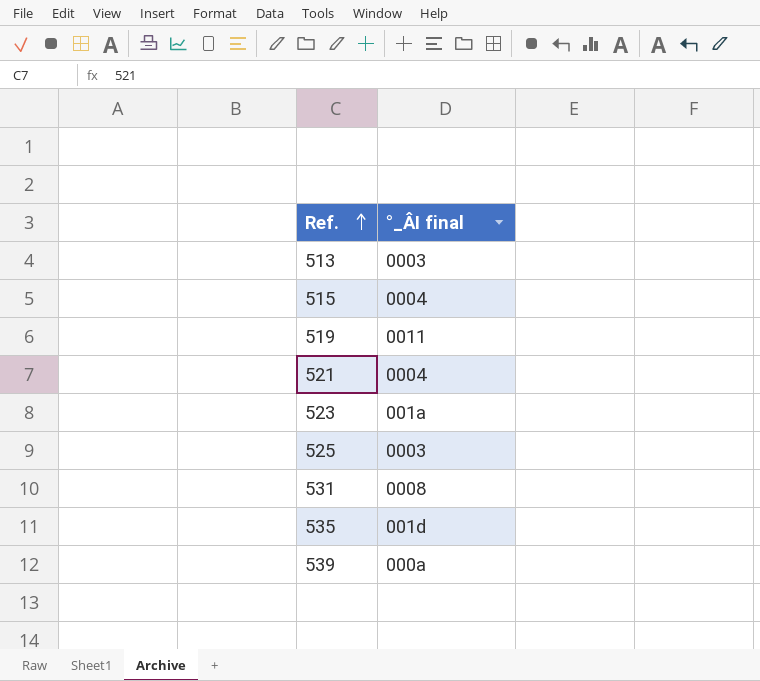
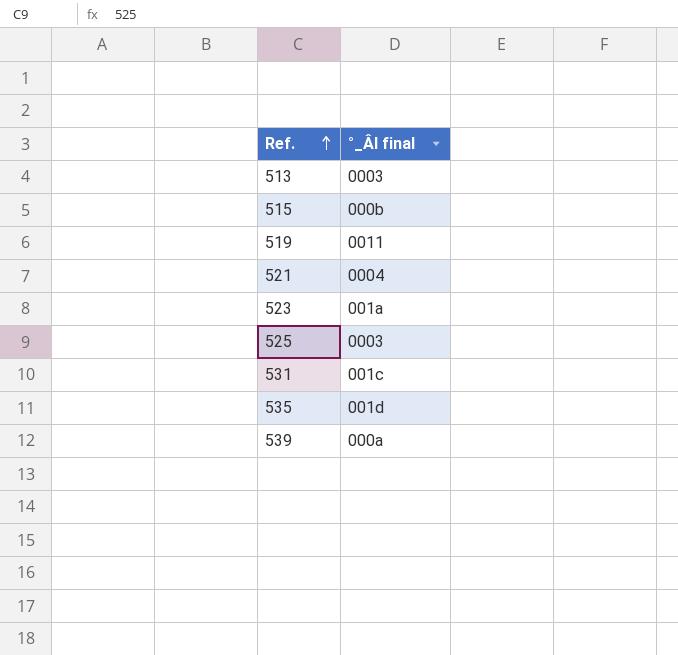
515 | °_ÂI final: 0004 -> 000b
531 | °_ÂI final: 0008 -> 001c

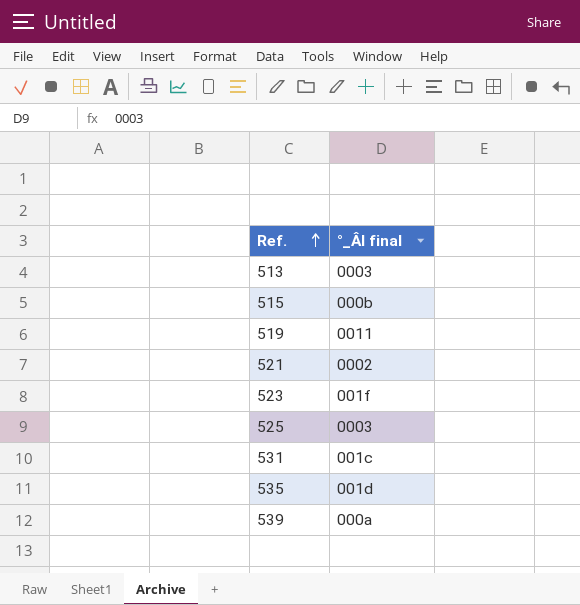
521 | °_ÂI final: 0004 -> 0002
523 | °_ÂI final: 001a -> 001f

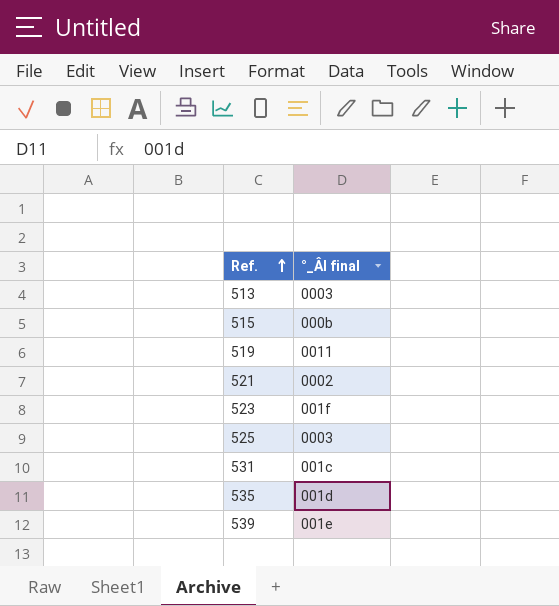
539 | °_ÂI final: 000a -> 001e

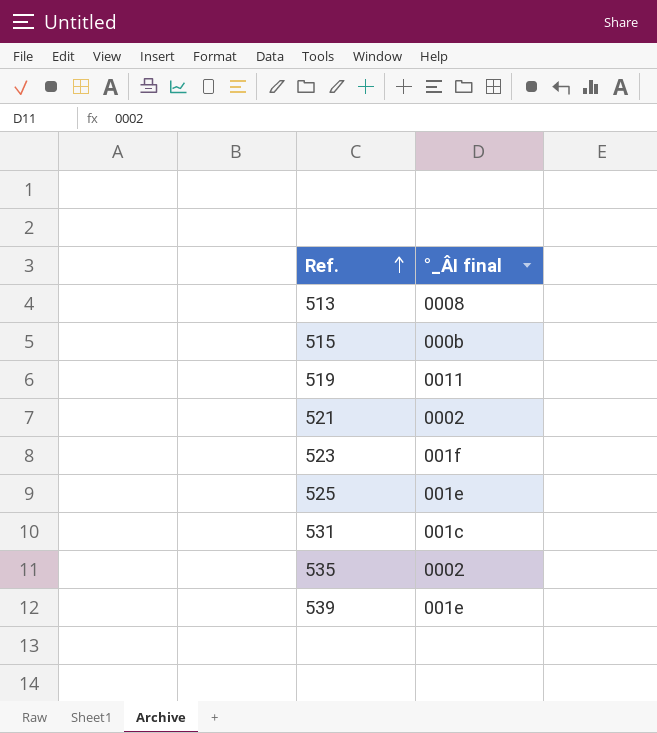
513 | °_ÂI final: 0003 -> 0008
525 | °_ÂI final: 0003 -> 001e
535 | °_ÂI final: 001d -> 0002

